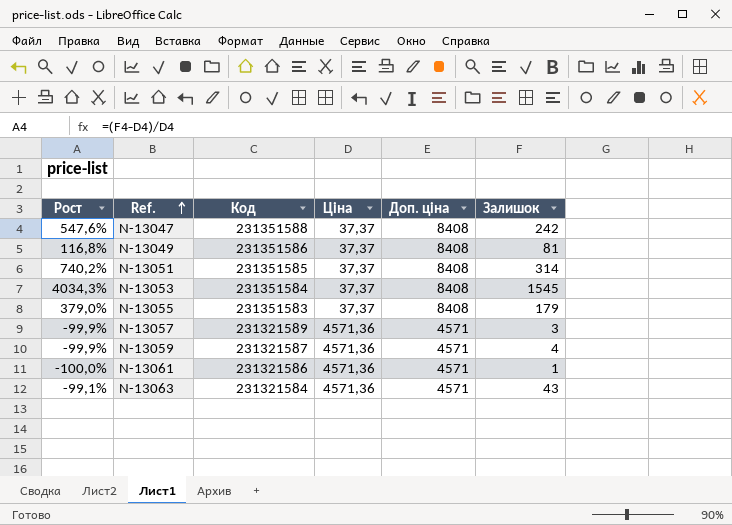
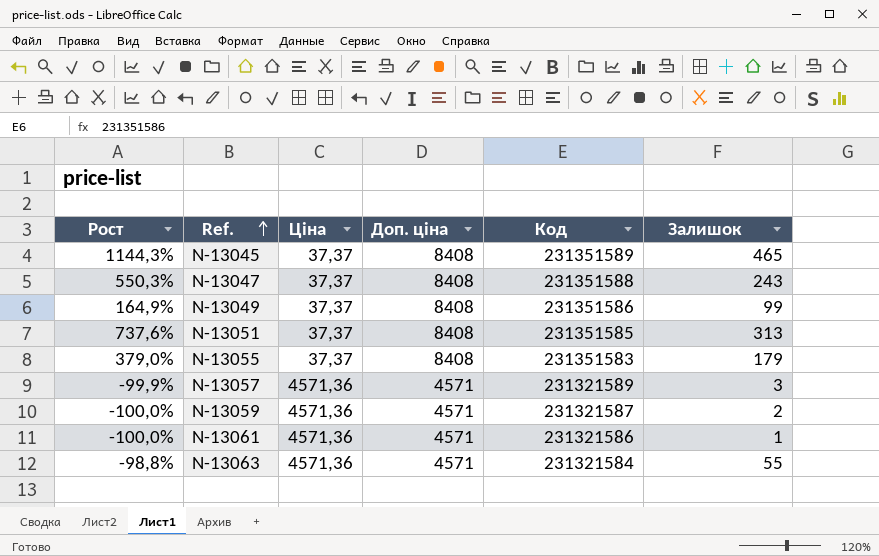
column Код | position: 3 -> 5
row N-13053: 4034,3% | 231351584 | 37,37 | 8408 | 1545 -> none
row N-13045: none -> 1144,3% | 37,37 | 8408 | 231351589 | 465
N-13047 | Рост: 547,6% -> 550,3%
N-13047 | Залишок: 242 -> 243
N-13049 | Рост: 116,8% -> 164,9%
N-13049 | Залишок: 81 -> 99
N-13051 | Рост: 740,2% -> 737,6%
N-13051 | Залишок: 314 -> 313
N-13059 | Рост: -99,9% -> -100,0%
N-13059 | Залишок: 4 -> 2
N-13063 | Рост: -99,1% -> -98,8%
N-13063 | Залишок: 43 -> 55

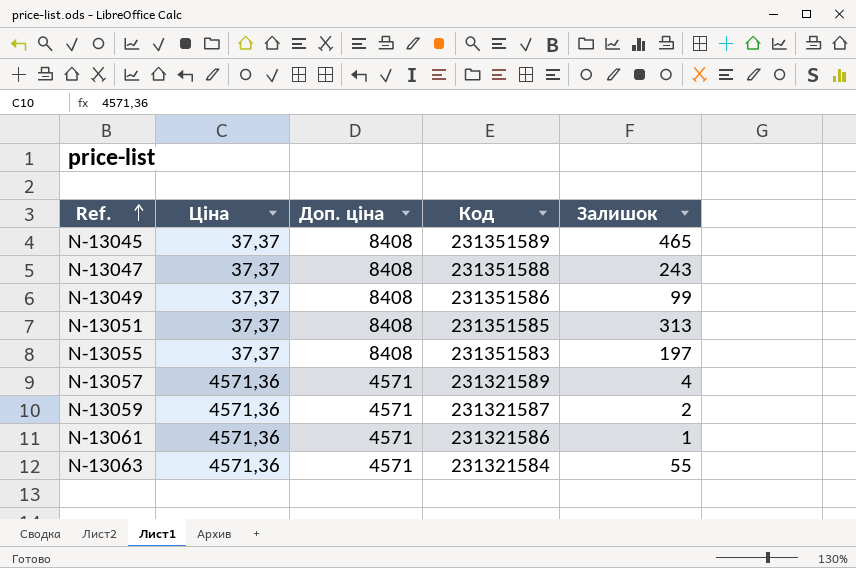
column Рост | formula: ([Залишок] - [Ціна]) / [Ціна] -> none
N-13055 | Залишок: 179 -> 197
N-13057 | Залишок: 3 -> 4

